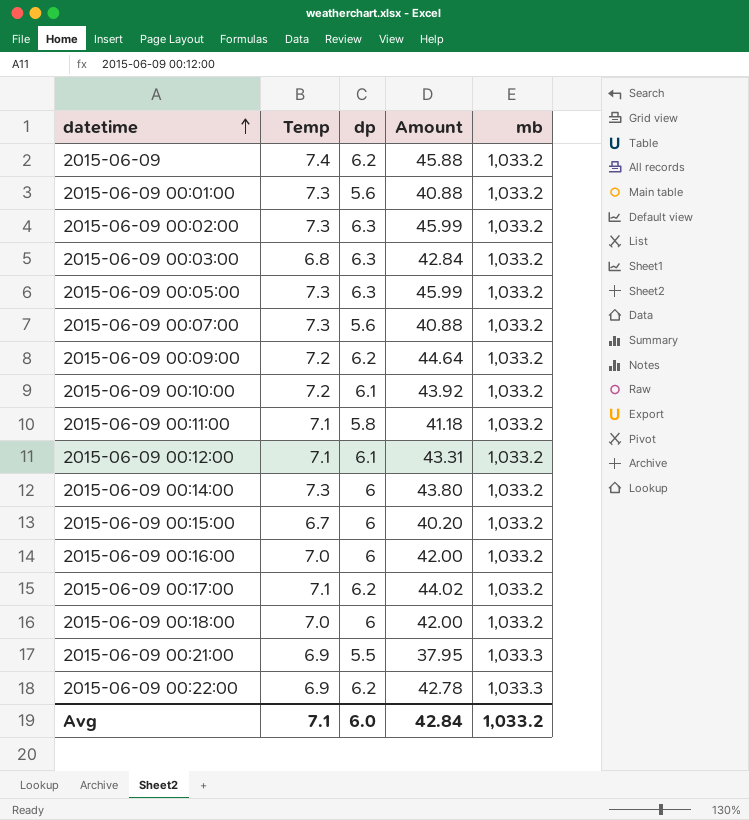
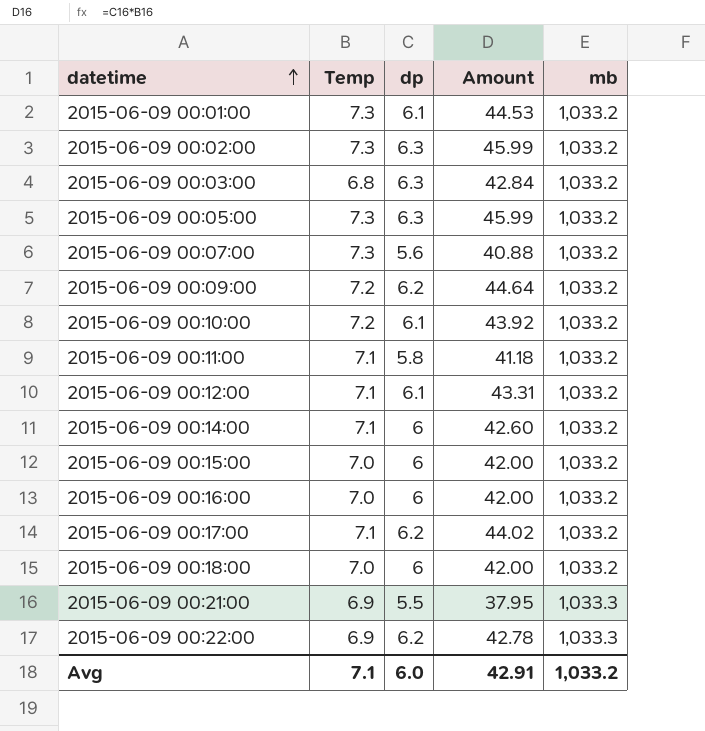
row 2015-06-09: 7.4 | 6.2 | 45.88 | 1,033.2 -> none
2015-06-09 00:01:00 | dp: 5.6 -> 6.1
2015-06-09 00:01:00 | Amount: 40.88 -> 44.53
2015-06-09 00:14:00 | Temp: 7.3 -> 7.1
2015-06-09 00:14:00 | Amount: 43.80 -> 42.60
2015-06-09 00:15:00 | Temp: 6.7 -> 7.0
2015-06-09 00:15:00 | Amount: 40.20 -> 42.00
Avg | Amount: 42.84 -> 42.91

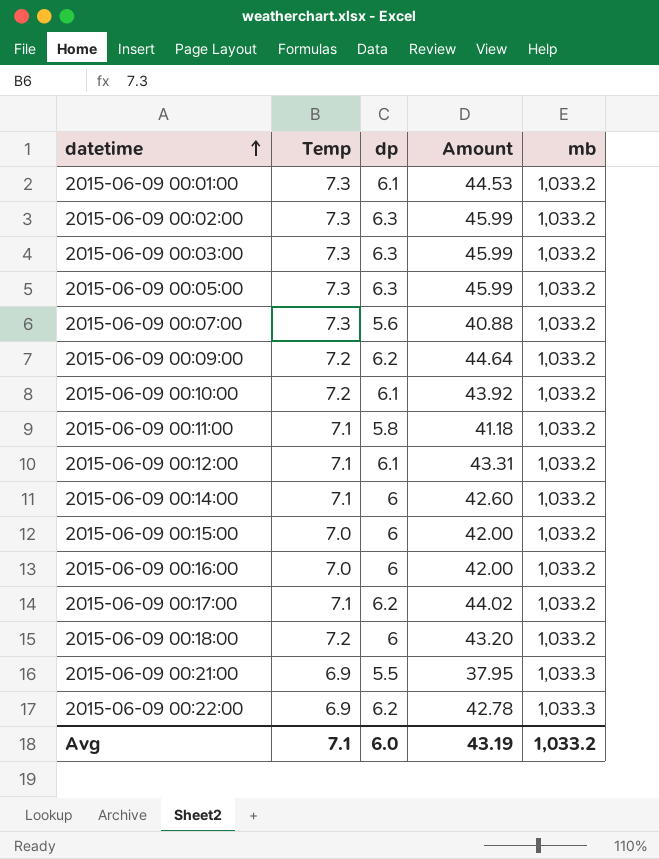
2015-06-09 00:03:00 | Temp: 6.8 -> 7.3
2015-06-09 00:03:00 | Amount: 42.84 -> 45.99
2015-06-09 00:18:00 | Temp: 7.0 -> 7.2
2015-06-09 00:18:00 | Amount: 42.00 -> 43.20
Avg | Amount: 42.91 -> 43.19

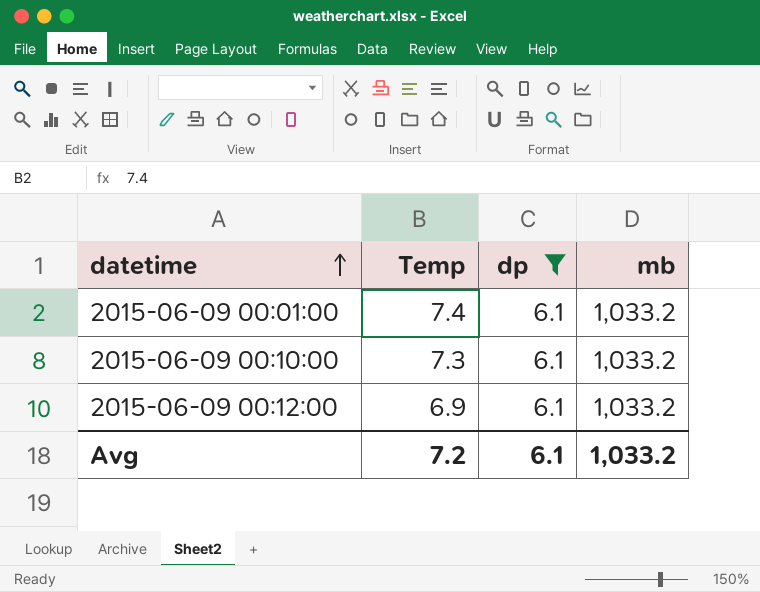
filter: none -> dp = 6.1
column Amount | formula: [Temp] * [dp] -> none
2015-06-09 00:01:00 | Temp: 7.3 -> 7.4
2015-06-09 00:10:00 | Temp: 7.2 -> 7.3
2015-06-09 00:12:00 | Temp: 7.1 -> 6.9
Avg | Temp: 7.1 -> 7.2
Avg | dp: 6.0 -> 6.1

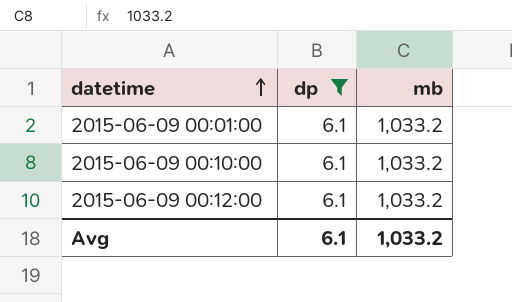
column Temp | position: 2 -> none

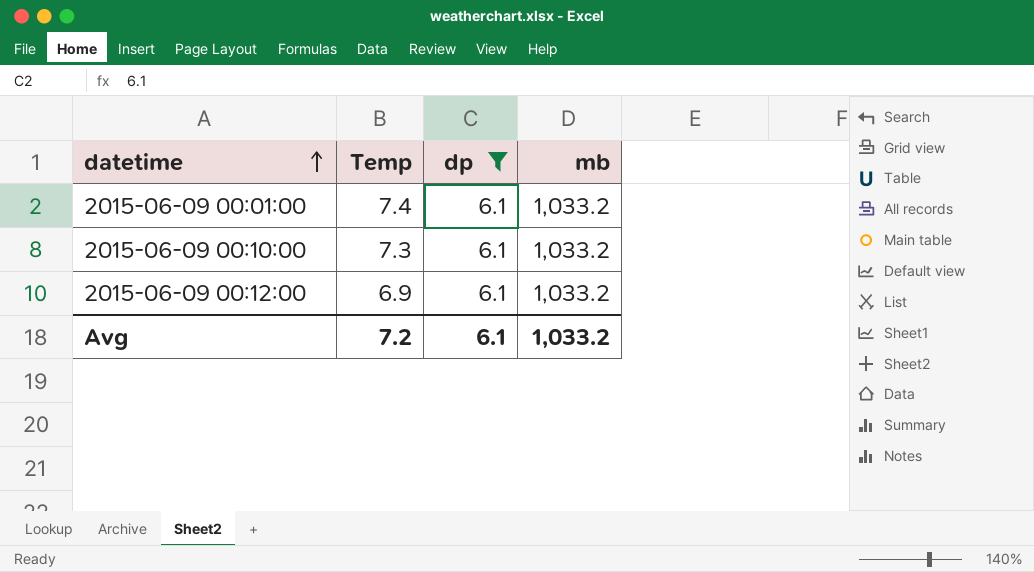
column Temp | position: none -> 2

